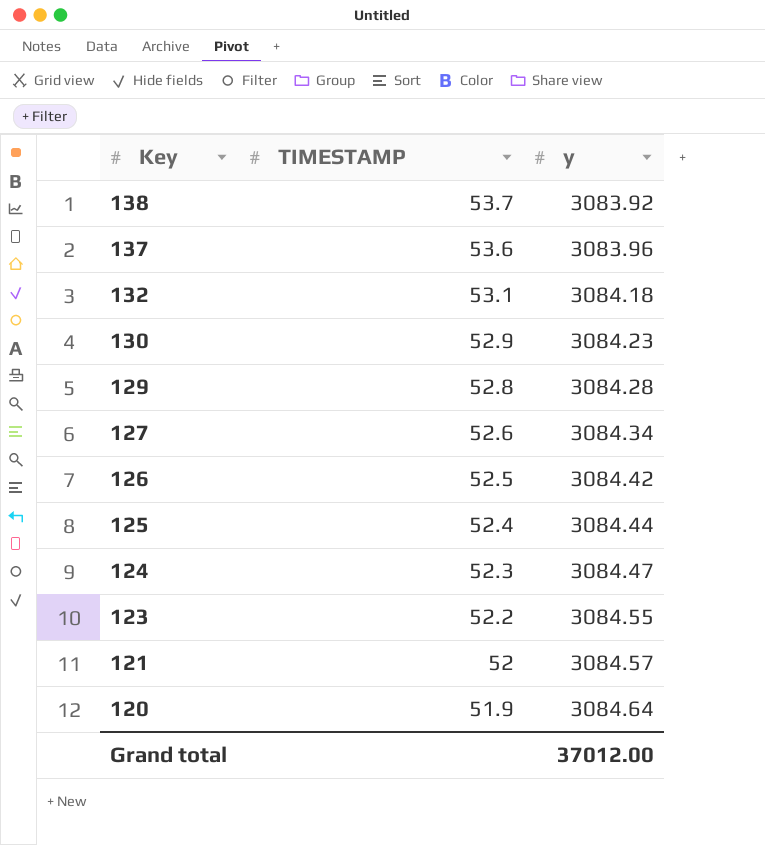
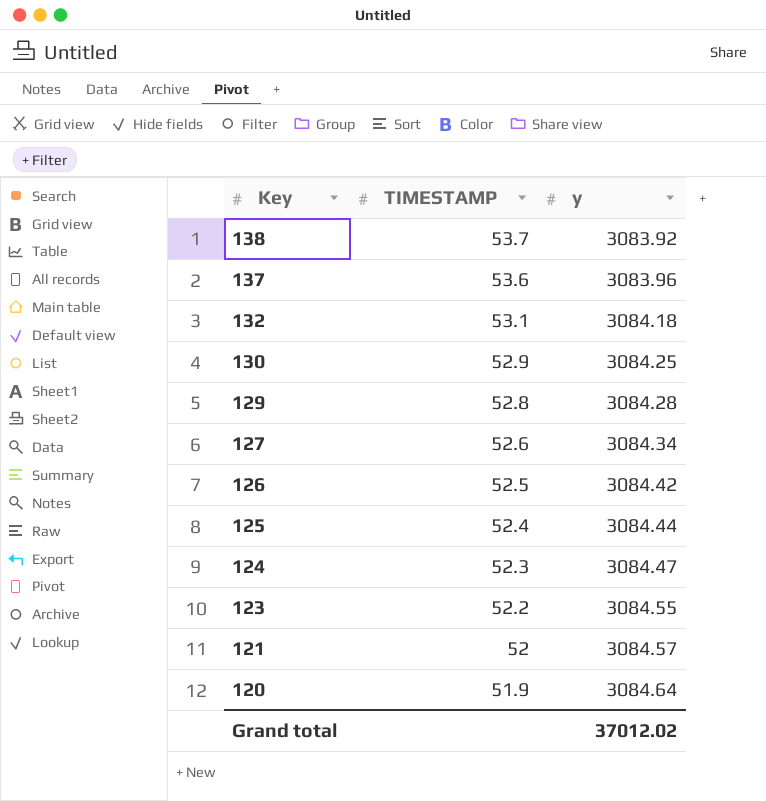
130 | y: 3084.23 -> 3084.25
Grand total | y: 37012.00 -> 37012.02

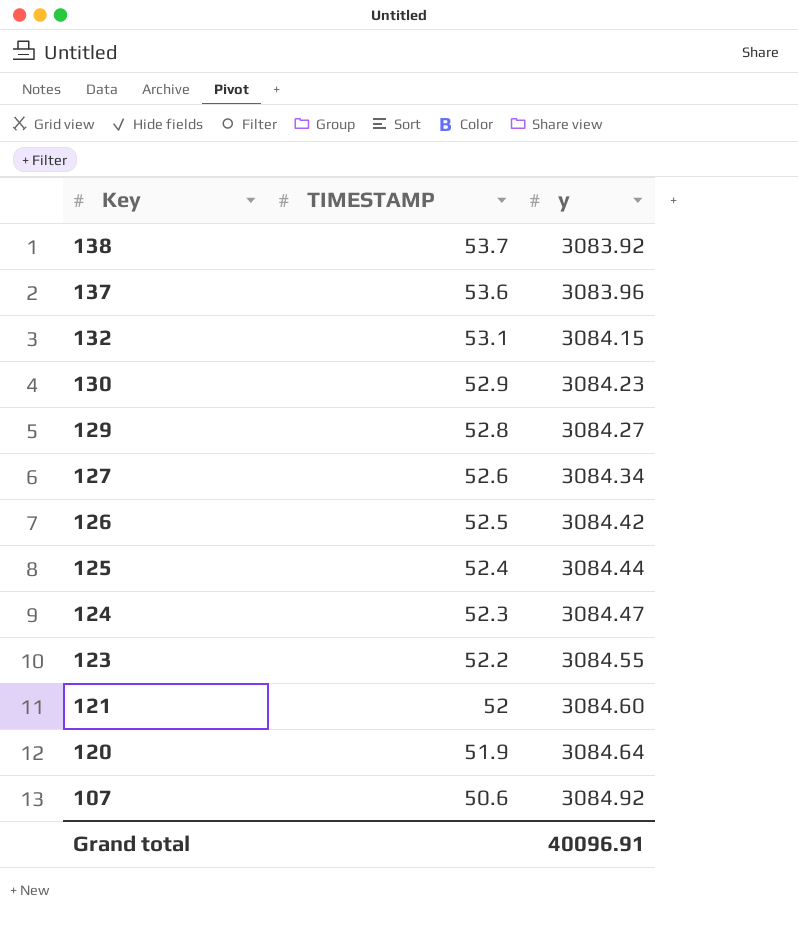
132 | y: 3084.18 -> 3084.15
130 | y: 3084.25 -> 3084.23
129 | y: 3084.28 -> 3084.27
121 | y: 3084.57 -> 3084.60
row 107: none -> 50.6 | 3084.92
Grand total | y: 37012.02 -> 40096.91

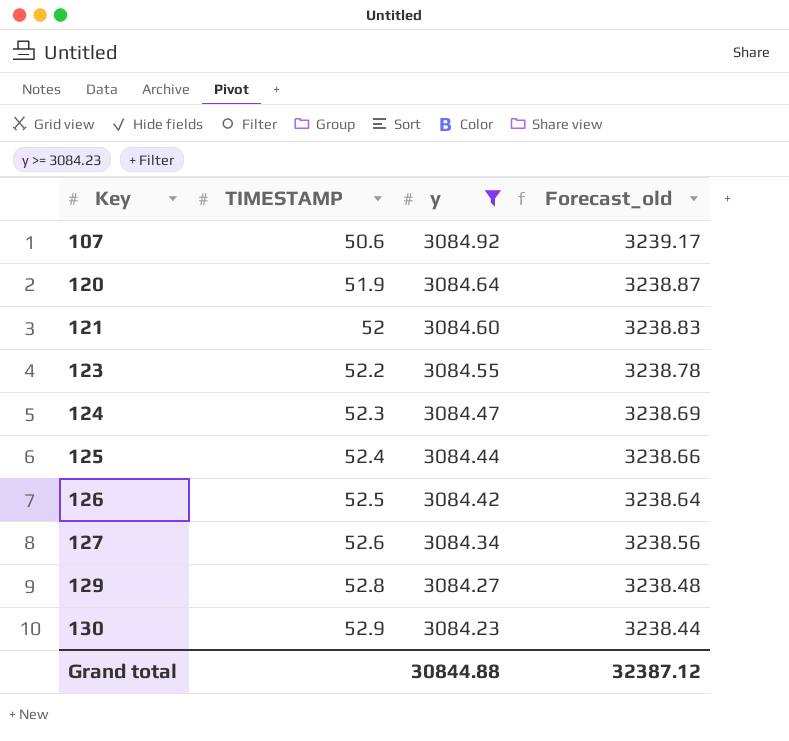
filter: none -> y >= 3084.23
row order: Key descending -> Key ascending
column Forecast_old | formula: none -> [y] * 1.05
Grand total | y: 40096.91 -> 30844.88

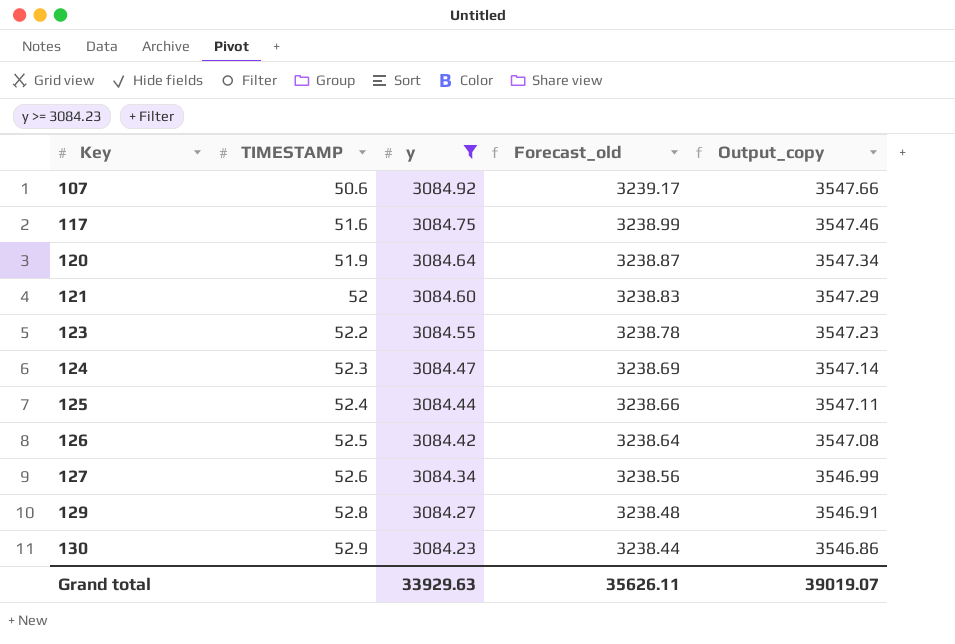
column Output_copy | formula: none -> [y] * 1.15
row 117: none -> 51.6 | 3084.75 | 3238.99 | 3547.46
Grand total | y: 30844.88 -> 33929.63
Grand total | Forecast_old: 32387.12 -> 35626.11

